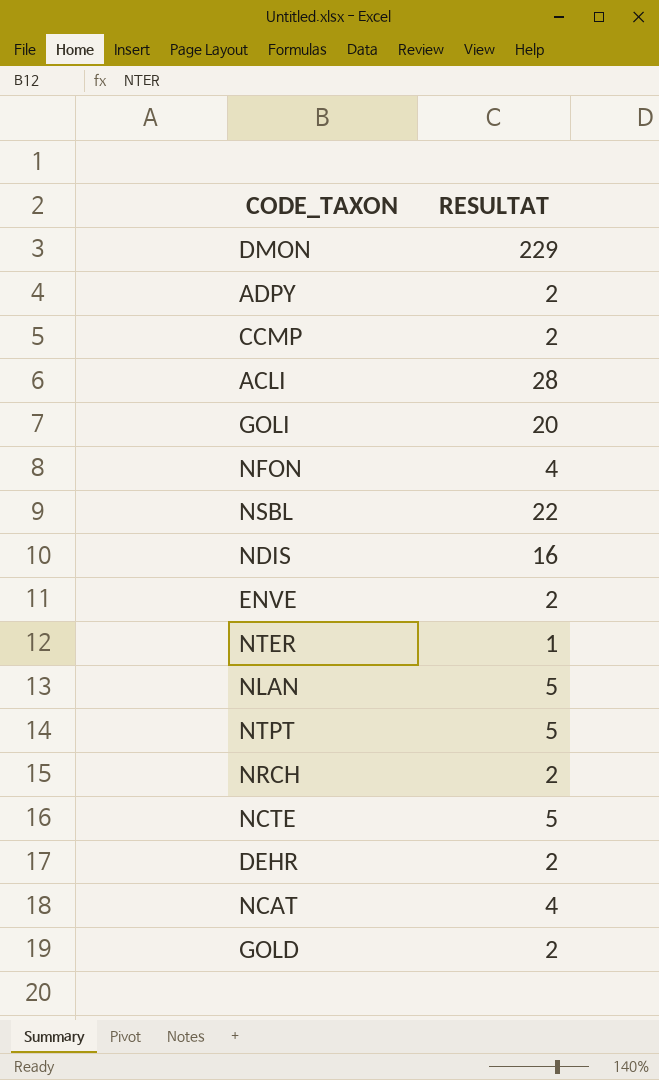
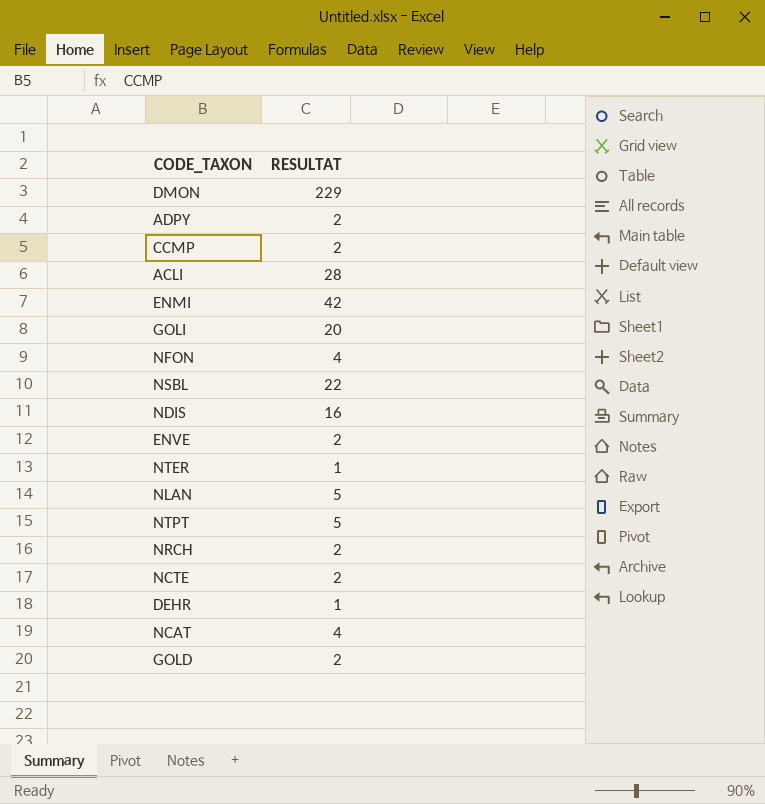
row ENMI: none -> 42
NCTE | RESULTAT: 5 -> 2
DEHR | RESULTAT: 2 -> 1

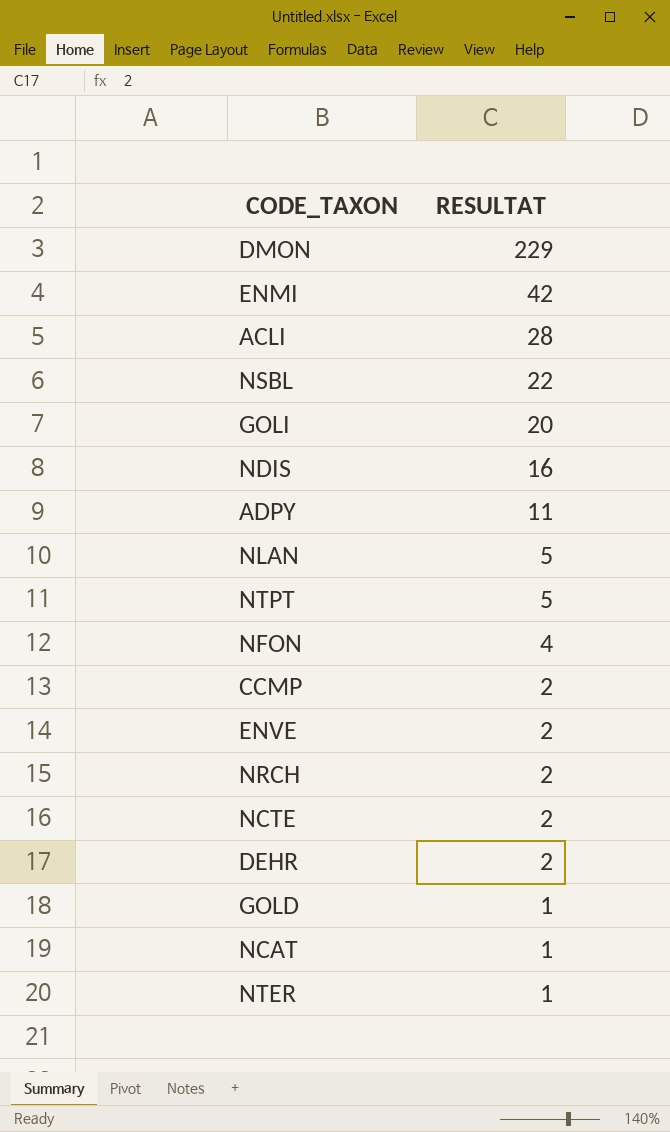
row order: none -> RESULTAT descending
ADPY | RESULTAT: 2 -> 11
DEHR | RESULTAT: 1 -> 2
GOLD | RESULTAT: 2 -> 1
NCAT | RESULTAT: 4 -> 1

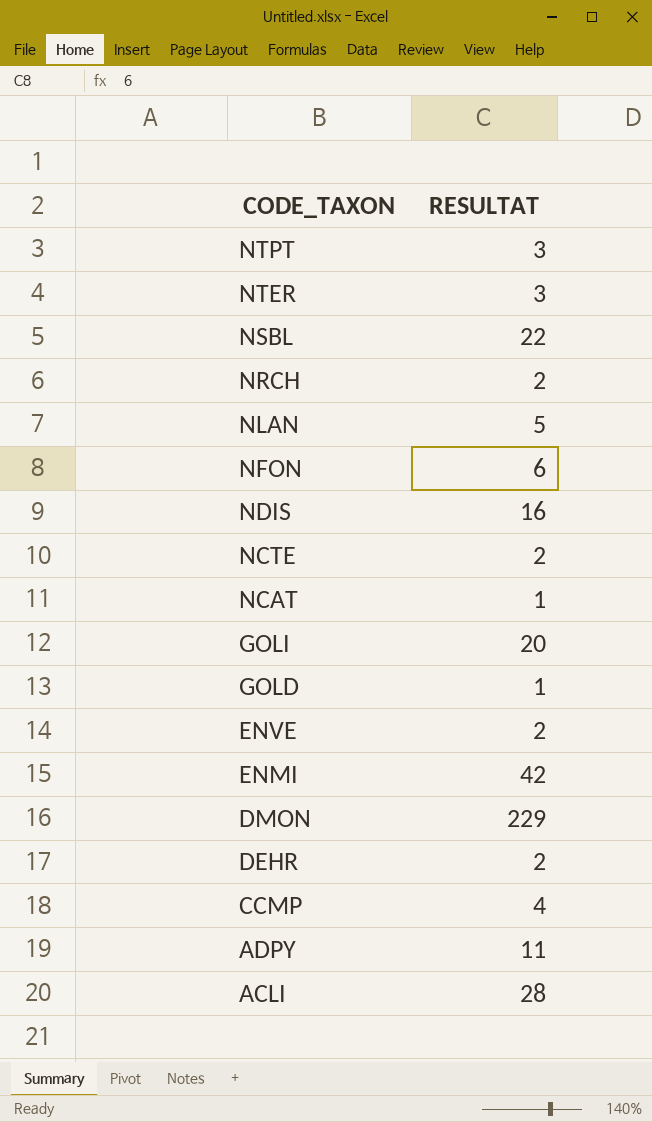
row order: RESULTAT descending -> CODE_TAXON descending
NTPT | RESULTAT: 5 -> 3
NTER | RESULTAT: 1 -> 3
NFON | RESULTAT: 4 -> 6
CCMP | RESULTAT: 2 -> 4

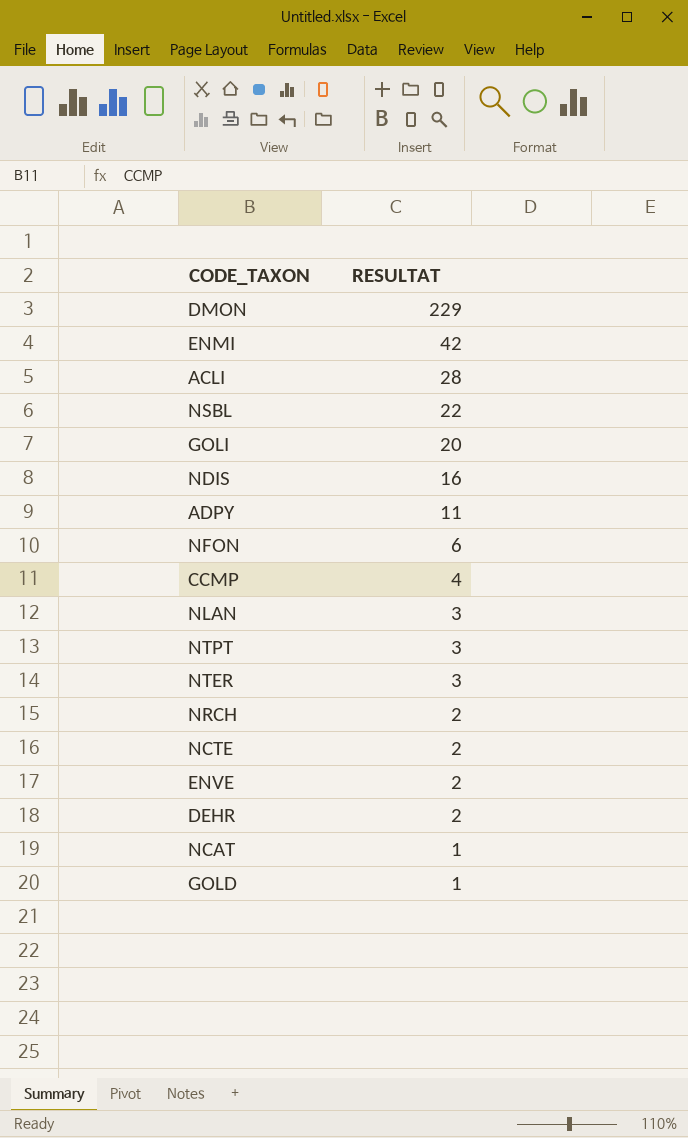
row order: CODE_TAXON descending -> RESULTAT descending
NLAN | RESULTAT: 5 -> 3

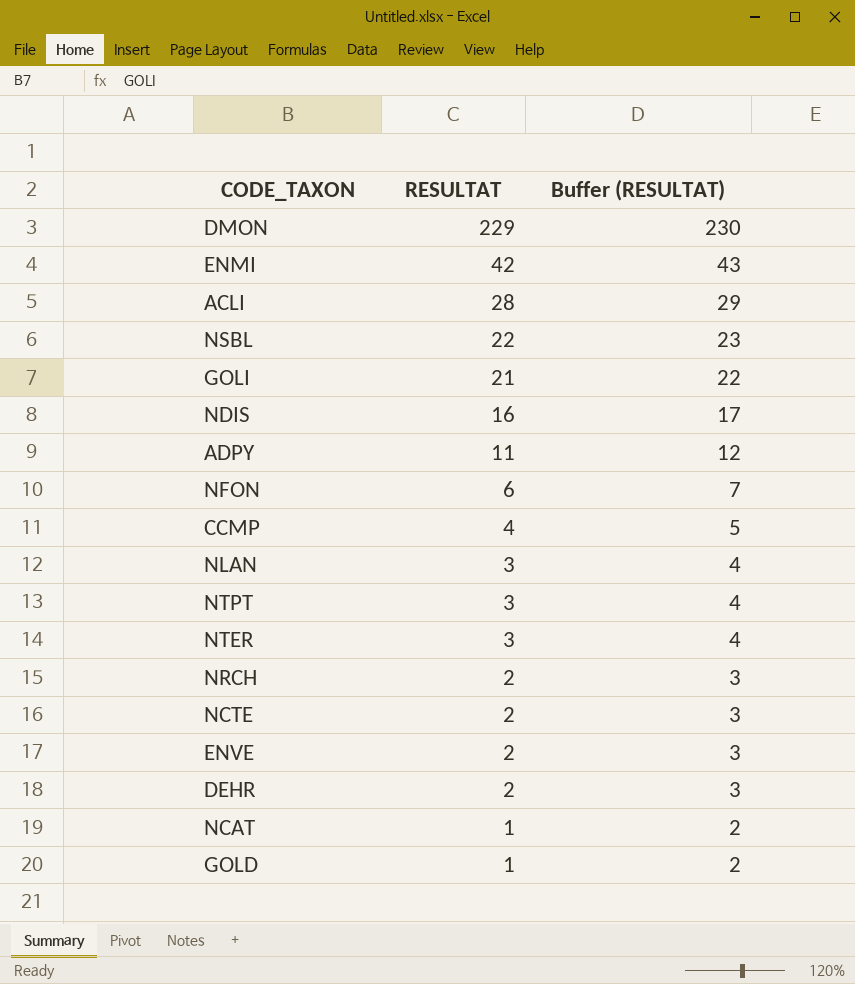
column Buffer (RESULTAT) | formula: none -> [RESULTAT] + 1
GOLI | RESULTAT: 20 -> 21

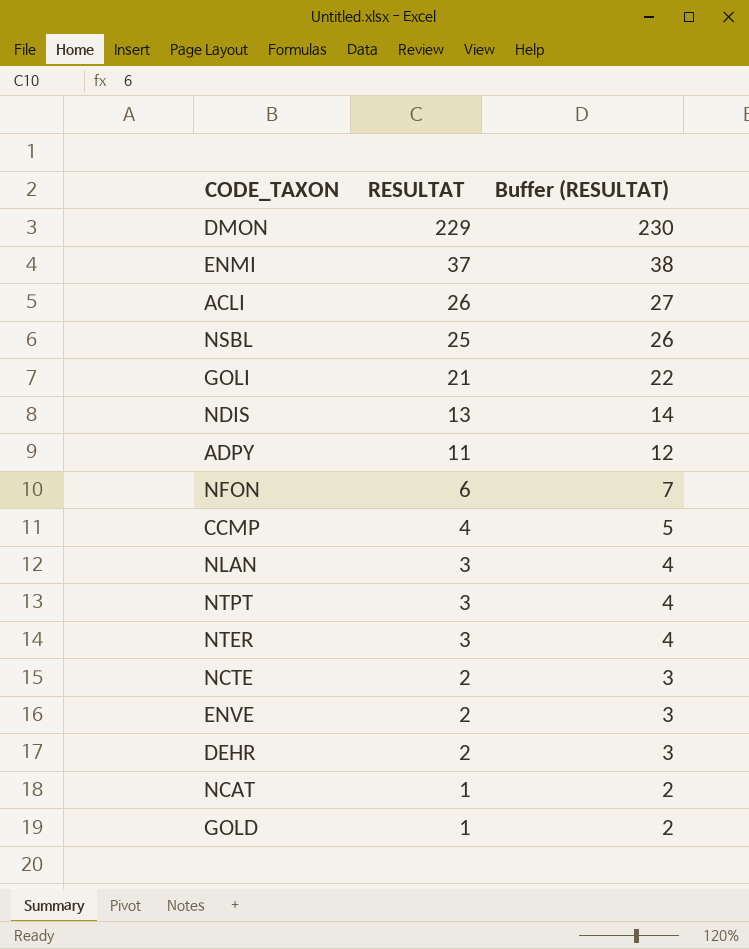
row NRCH: 2 | 3 -> none
ENMI | RESULTAT: 42 -> 37
ENMI | Buffer (RESULTAT): 43 -> 38
ACLI | RESULTAT: 28 -> 26
ACLI | Buffer (RESULTAT): 29 -> 27
NSBL | RESULTAT: 22 -> 25
NSBL | Buffer (RESULTAT): 23 -> 26
NDIS | RESULTAT: 16 -> 13
NDIS | Buffer (RESULTAT): 17 -> 14

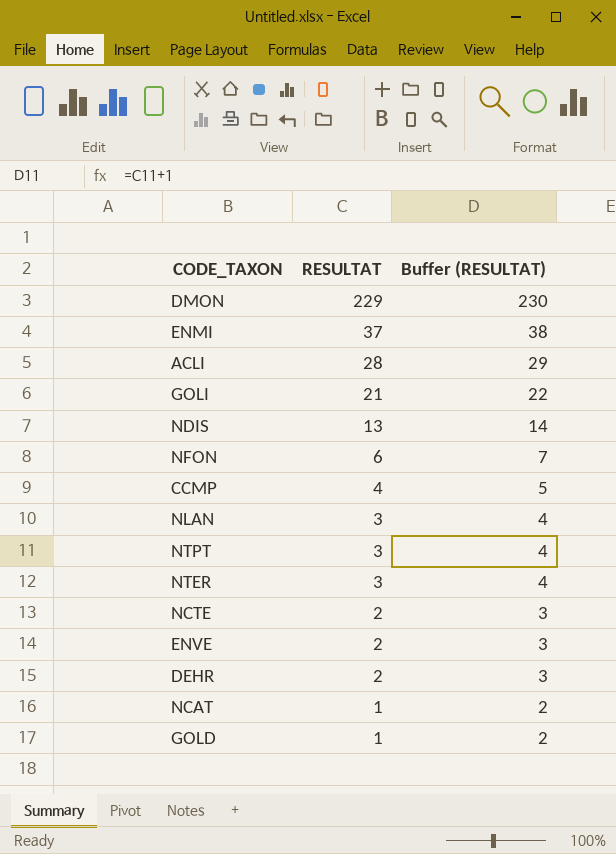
row NSBL: 25 | 26 -> none
row ADPY: 11 | 12 -> none
ACLI | RESULTAT: 26 -> 28
ACLI | Buffer (RESULTAT): 27 -> 29

